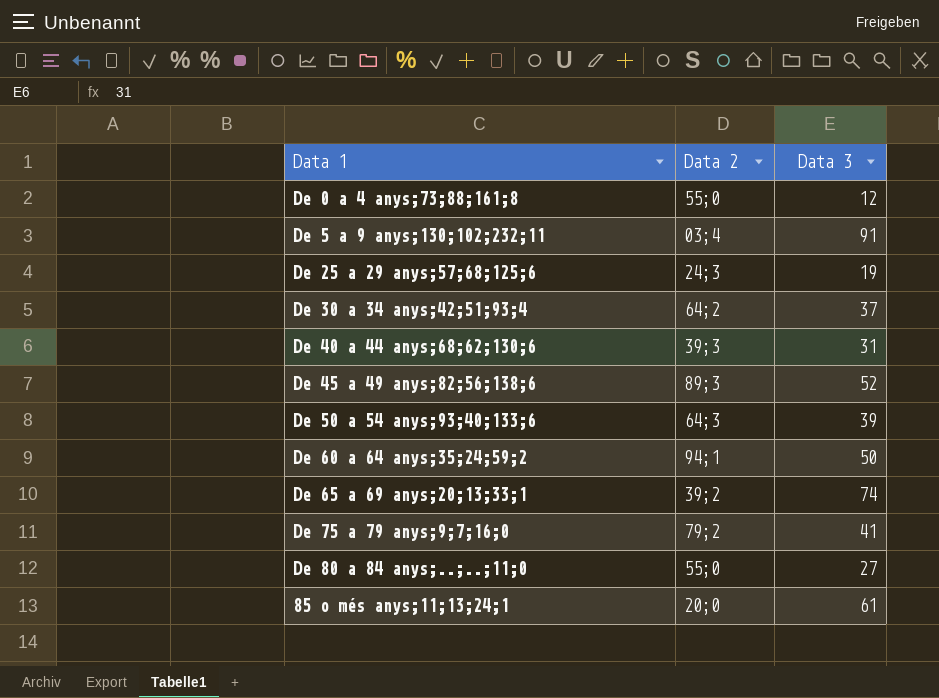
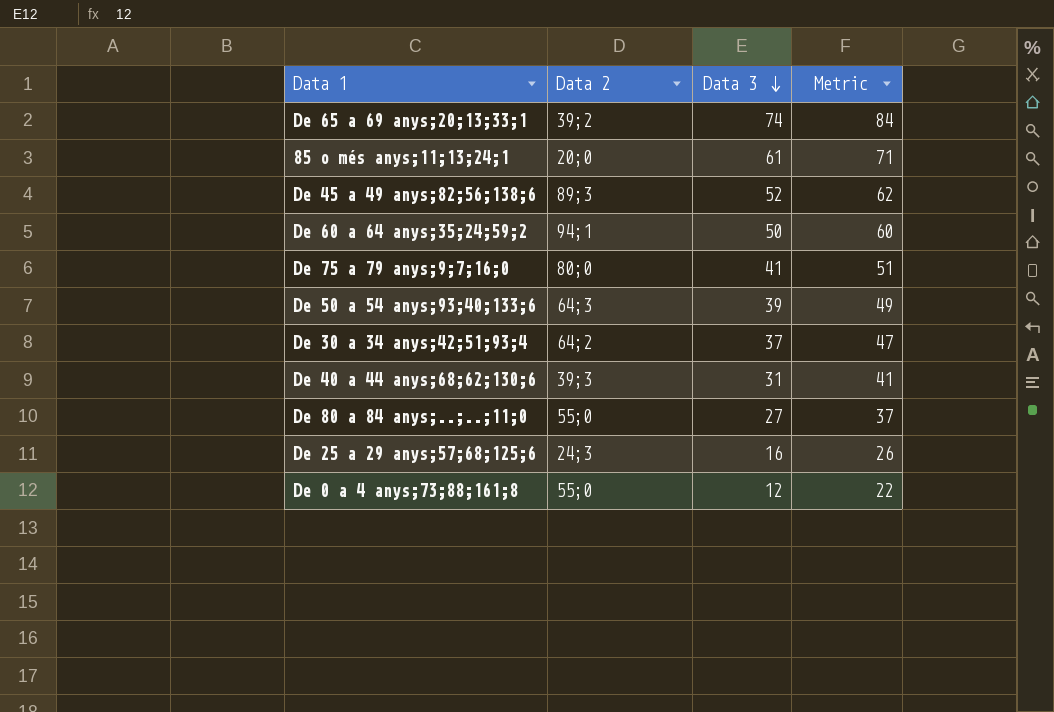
row order: none -> Data 3 descending
column Metric | formula: none -> [Data 3] + 10
row De 5 a 9 anys;130;102;232;11: 03;4 | 91 -> none
De 75 a 79 anys;9;7;16;0 | Data 2: 79;2 -> 80;0
De 25 a 29 anys;57;68;125;6 | Data 3: 19 -> 16

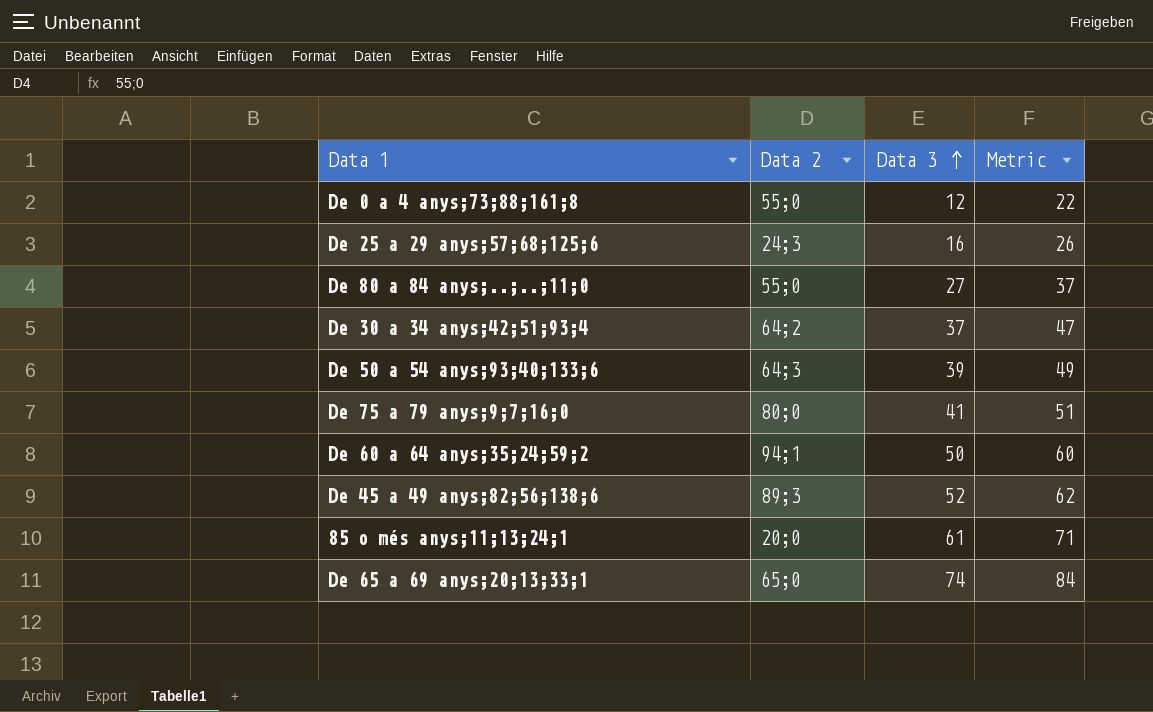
row order: Data 3 descending -> Data 3 ascending
row De 40 a 44 anys;68;62;130;6: 39;3 | 31 | 41 -> none
De 65 a 69 anys;20;13;33;1 | Data 2: 39;2 -> 65;0

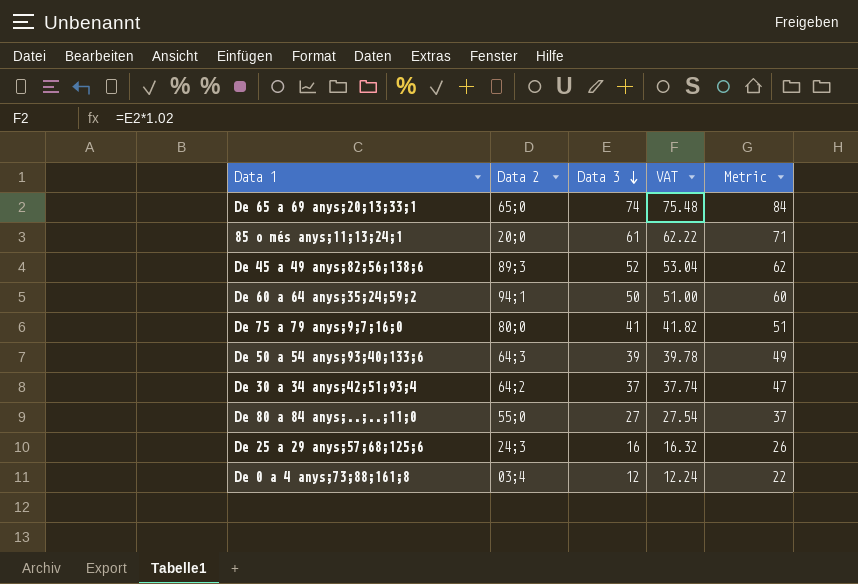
row order: Data 3 ascending -> Data 3 descending
column VAT | formula: none -> [Data 3] * 1.02
De 0 a 4 anys;73;88;161;8 | Data 2: 55;0 -> 03;4

